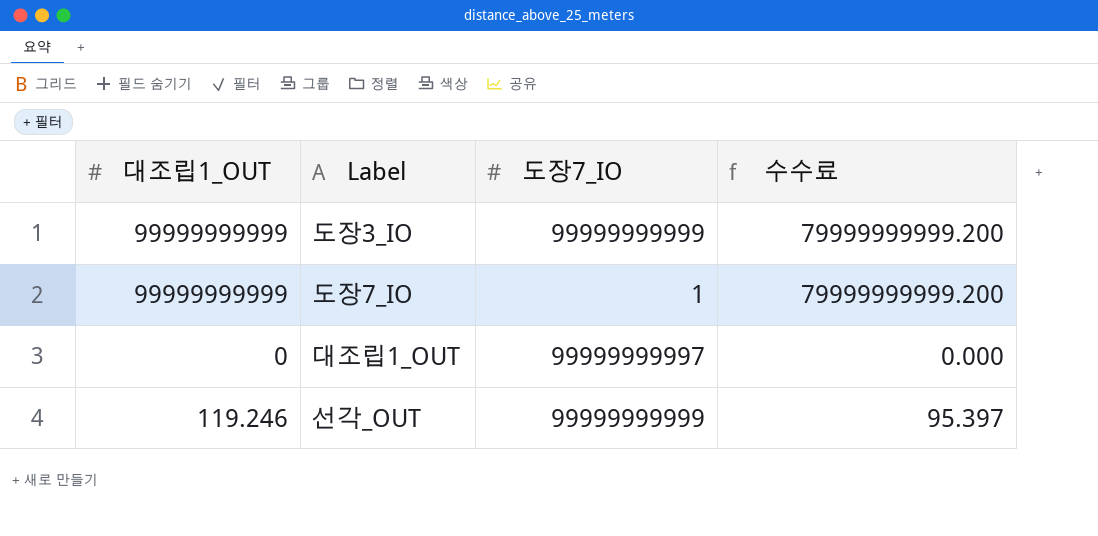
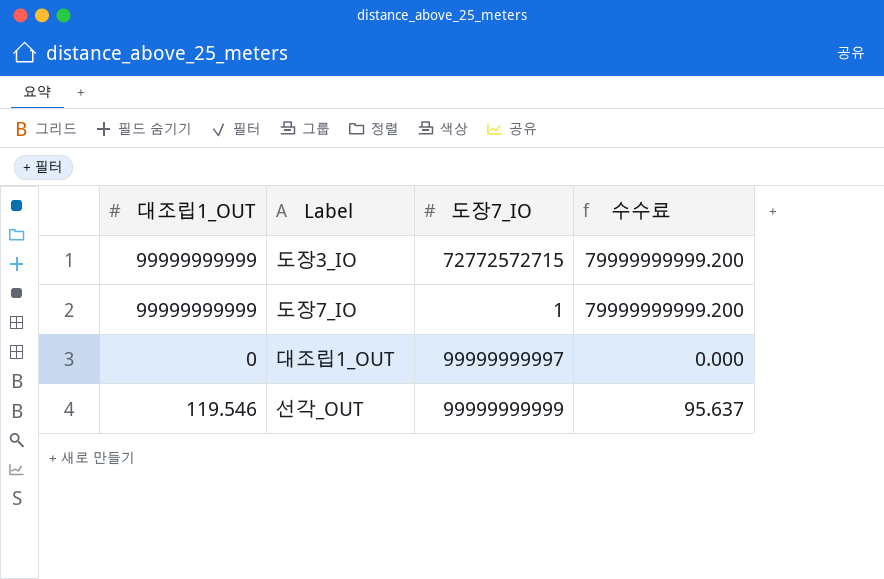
도장3_IO | 도장7_IO: 99999999999 -> 72772572715
선각_OUT | 대조립1_OUT: 119.246 -> 119.546
선각_OUT | 수수료: 95.397 -> 95.637

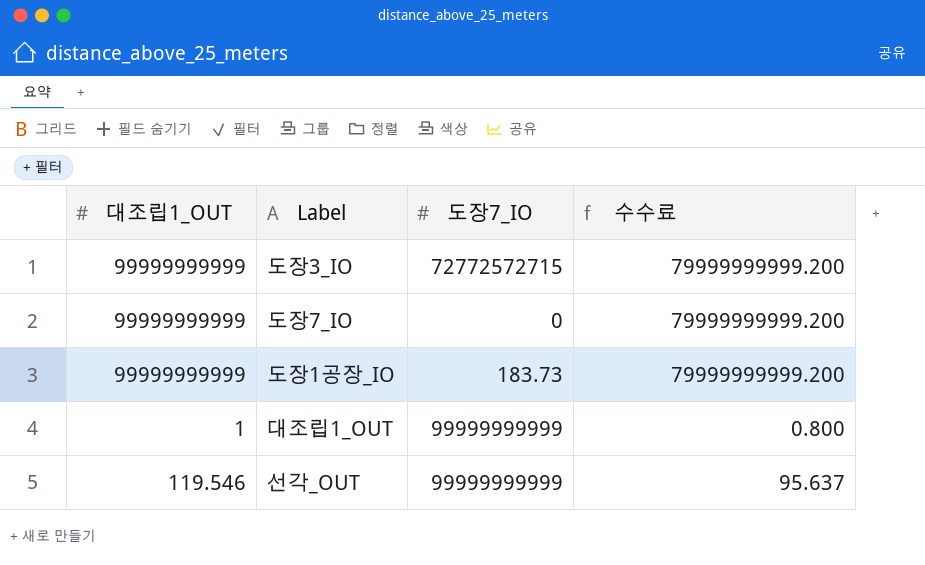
도장7_IO | 도장7_IO: 1 -> 0
row 도장1공장_IO: none -> 99999999999 | 183.73 | 79999999999.200
대조립1_OUT | 대조립1_OUT: 0 -> 1
대조립1_OUT | 도장7_IO: 99999999997 -> 99999999999
대조립1_OUT | 수수료: 0.000 -> 0.800

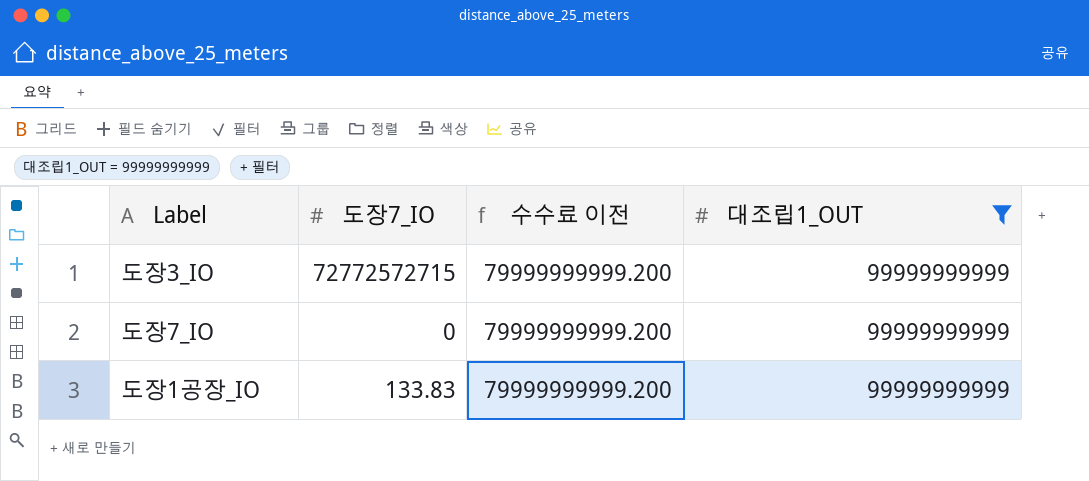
filter: none -> 대조립1_OUT = 99999999999
column name: 수수료 -> 수수료 이전
column 대조립1_OUT | position: 1 -> 4
도장1공장_IO | 도장7_IO: 183.73 -> 133.83

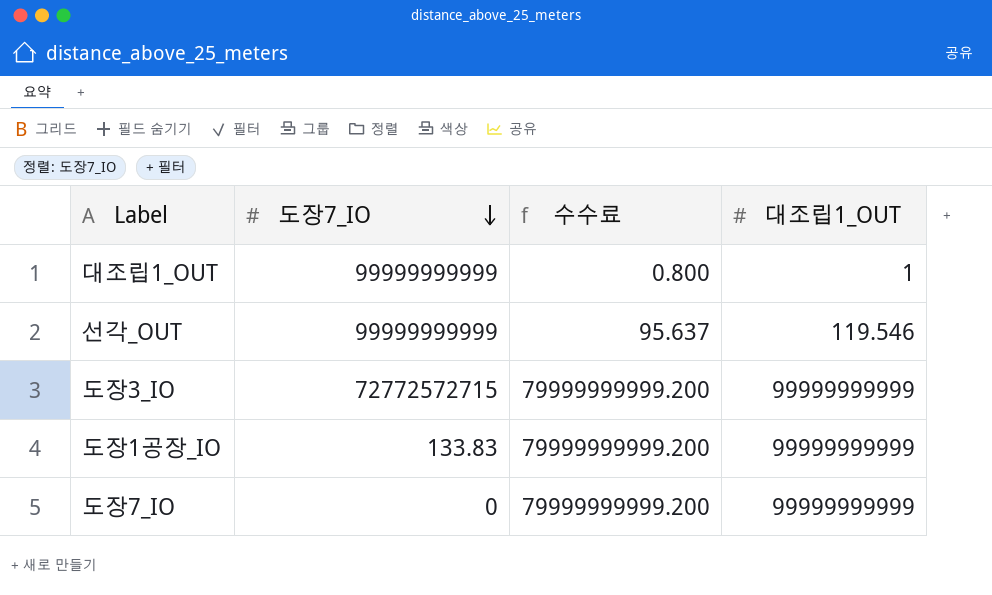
filter: 대조립1_OUT = 99999999999 -> none
row order: none -> 도장7_IO descending
column name: 수수료 이전 -> 수수료

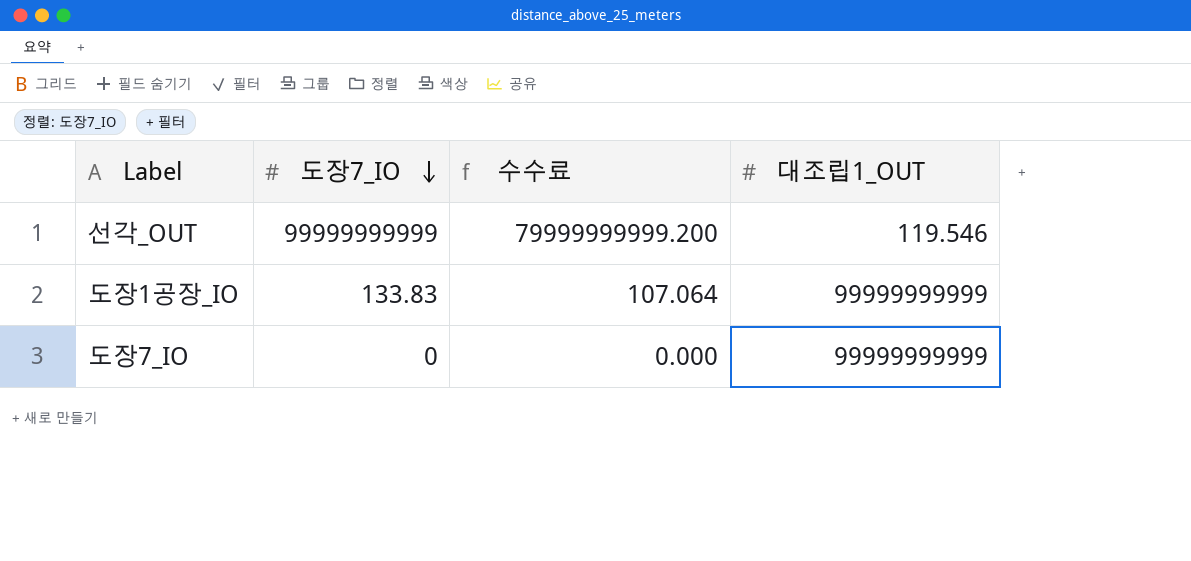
column 수수료 | formula: [대조립1_OUT] * 0.8 -> [도장7_IO] * 0.8
row 대조립1_OUT: 99999999999 | 0.800 | 1 -> none
row 도장3_IO: 72772572715 | 79999999999.200 | 99999999999 -> none

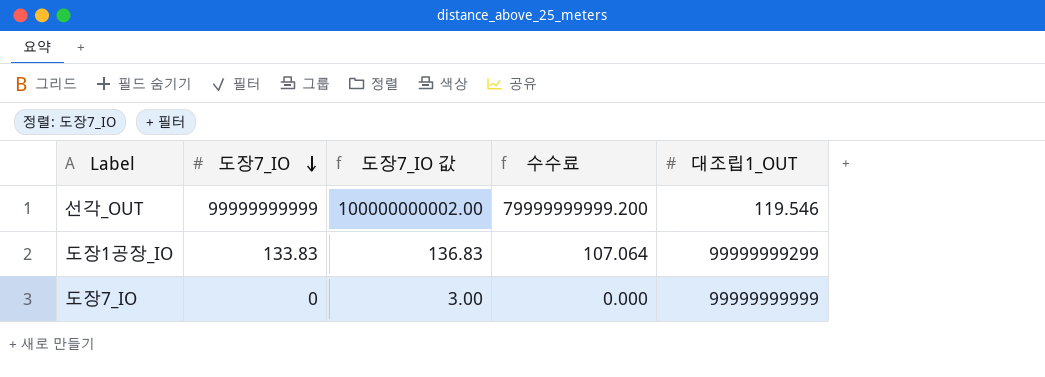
column 도장7_IO 값 | formula: none -> [도장7_IO] + 3
도장1공장_IO | 대조립1_OUT: 99999999999 -> 99999999299

